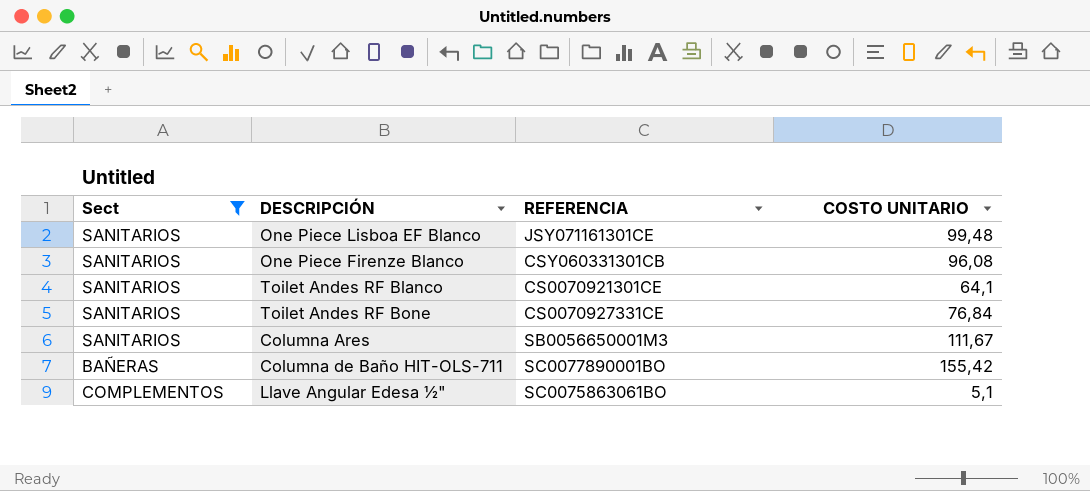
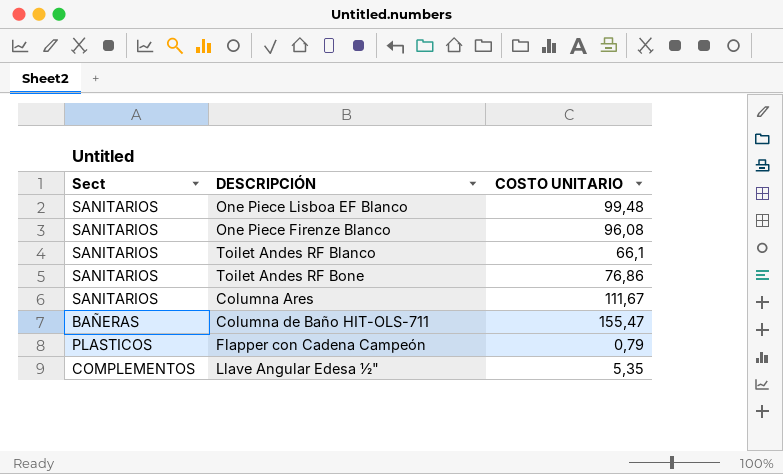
filter: Sect != PLASTICOS -> none
column REFERENCIA | position: 3 -> none
Toilet Andes RF Blanco | COSTO UNITARIO: 64,1 -> 66,1
Toilet Andes RF Bone | COSTO UNITARIO: 76,84 -> 76,86
Columna de Baño HIT-OLS-711 | COSTO UNITARIO: 155,42 -> 155,47
Llave Angular Edesa ½" | COSTO UNITARIO: 5,1 -> 5,35

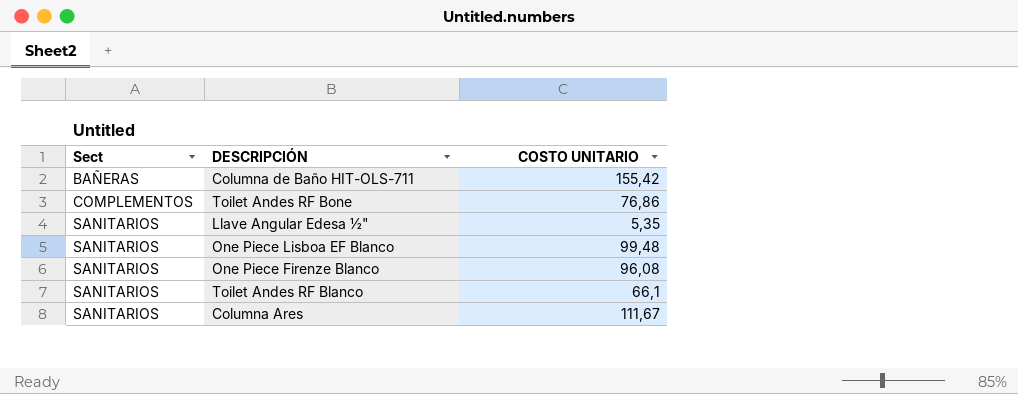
row order: none -> Sect ascending
row Flapper con Cadena Campeón: PLASTICOS | 0,79 -> none
Columna de Baño HIT-OLS-711 | COSTO UNITARIO: 155,47 -> 155,42
Toilet Andes RF Bone | Sect: SANITARIOS -> COMPLEMENTOS
Llave Angular Edesa ½" | Sect: COMPLEMENTOS -> SANITARIOS

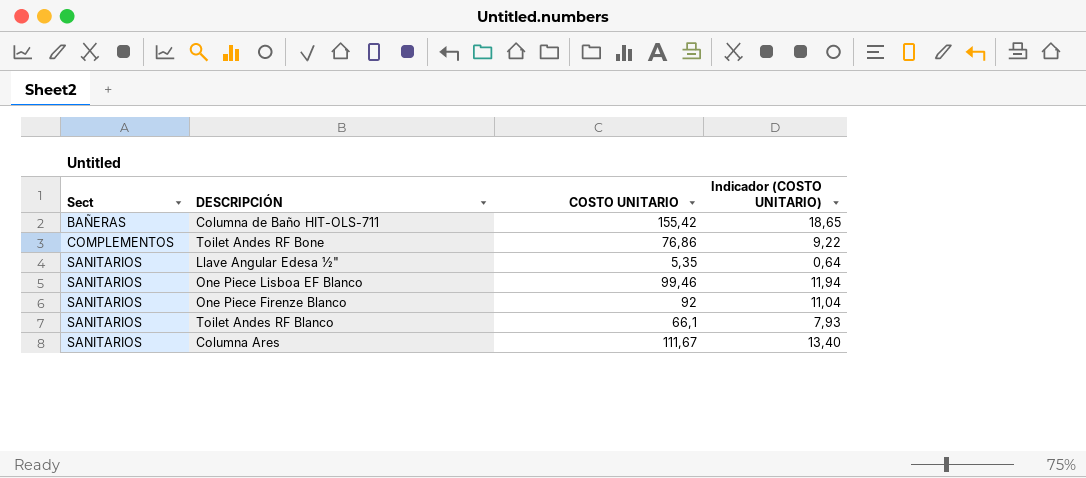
column Indicador (COSTO UNITARIO) | formula: none -> [COSTO UNITARIO] * 0,12
One Piece Lisboa EF Blanco | COSTO UNITARIO: 99,48 -> 99,46
One Piece Firenze Blanco | COSTO UNITARIO: 96,08 -> 92

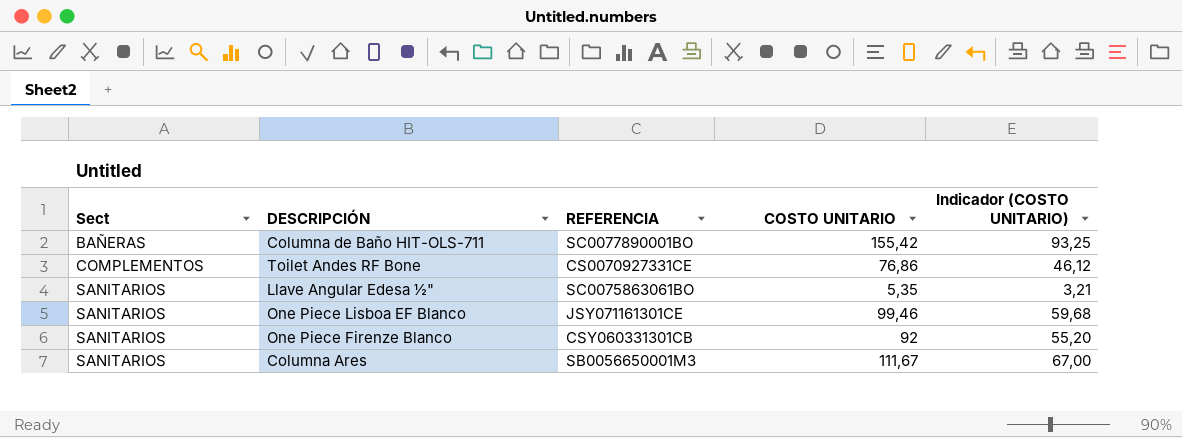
column REFERENCIA | position: none -> 3
column Indicador (COSTO UNITARIO) | formula: [COSTO UNITARIO] * 0,12 -> [COSTO UNITARIO] * 0,6
row Toilet Andes RF Blanco: SANITARIOS | 66,1 | 7,93 -> none

